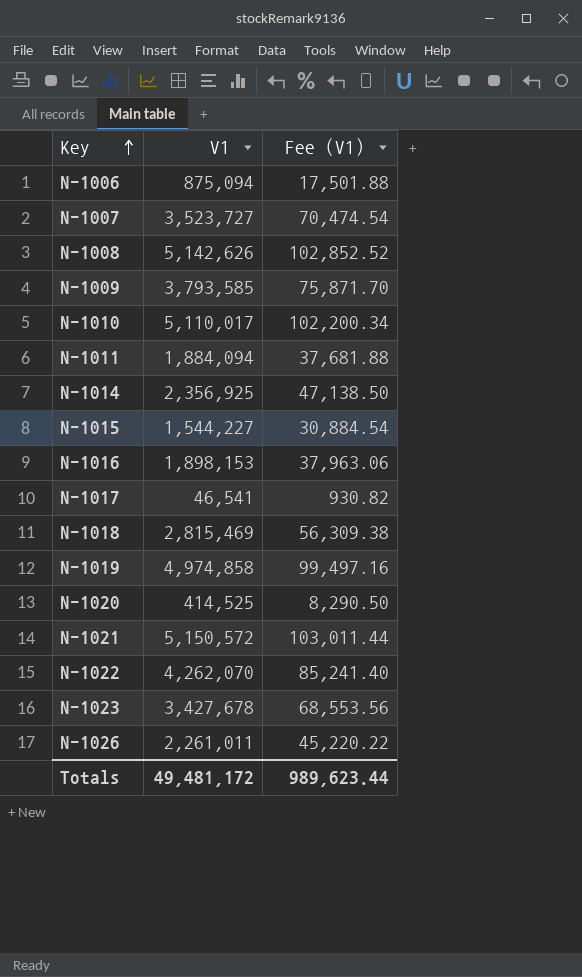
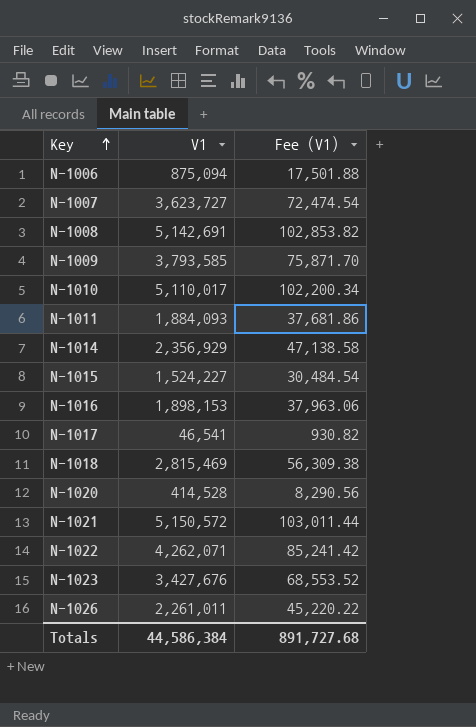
row N-1019: 4,974,858 | 99,497.16 -> none
N-1007 | V1: 3,523,727 -> 3,623,727
N-1007 | Fee (V1): 70,474.54 -> 72,474.54
N-1008 | V1: 5,142,626 -> 5,142,691
N-1008 | Fee (V1): 102,852.52 -> 102,853.82
N-1011 | V1: 1,884,094 -> 1,884,093
N-1011 | Fee (V1): 37,681.88 -> 37,681.86
N-1014 | V1: 2,356,925 -> 2,356,929
N-1014 | Fee (V1): 47,138.50 -> 47,138.58
N-1015 | V1: 1,544,227 -> 1,524,227
N-1015 | Fee (V1): 30,884.54 -> 30,484.54
N-1020 | V1: 414,525 -> 414,528
N-1020 | Fee (V1): 8,290.50 -> 8,290.56
N-1022 | V1: 4,262,070 -> 4,262,071
N-1022 | Fee (V1): 85,241.40 -> 85,241.42
N-1023 | V1: 3,427,678 -> 3,427,676
N-1023 | Fee (V1): 68,553.56 -> 68,553.52
Totals | V1: 49,481,172 -> 44,586,384
Totals | Fee (V1): 989,623.44 -> 891,727.68

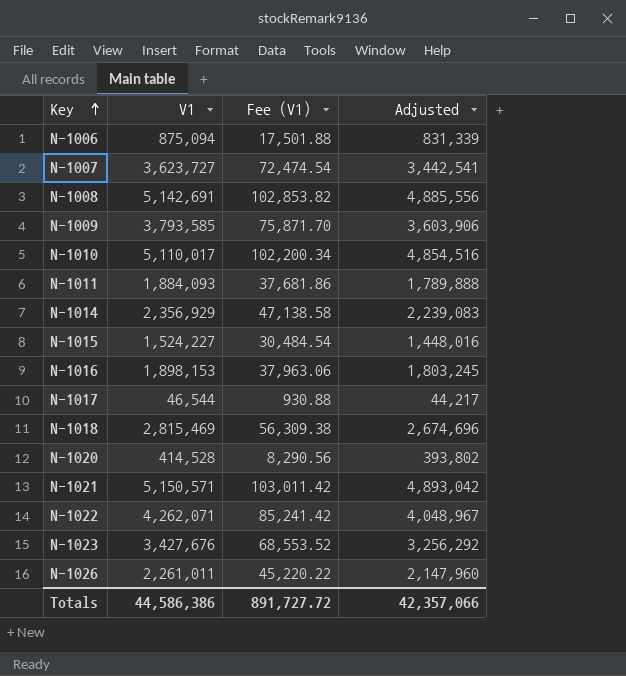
column Adjusted | formula: none -> [V1] * 0.95
N-1017 | V1: 46,541 -> 46,544
N-1017 | Fee (V1): 930.82 -> 930.88
N-1021 | V1: 5,150,572 -> 5,150,571
N-1021 | Fee (V1): 103,011.44 -> 103,011.42
Totals | V1: 44,586,384 -> 44,586,386
Totals | Fee (V1): 891,727.68 -> 891,727.72

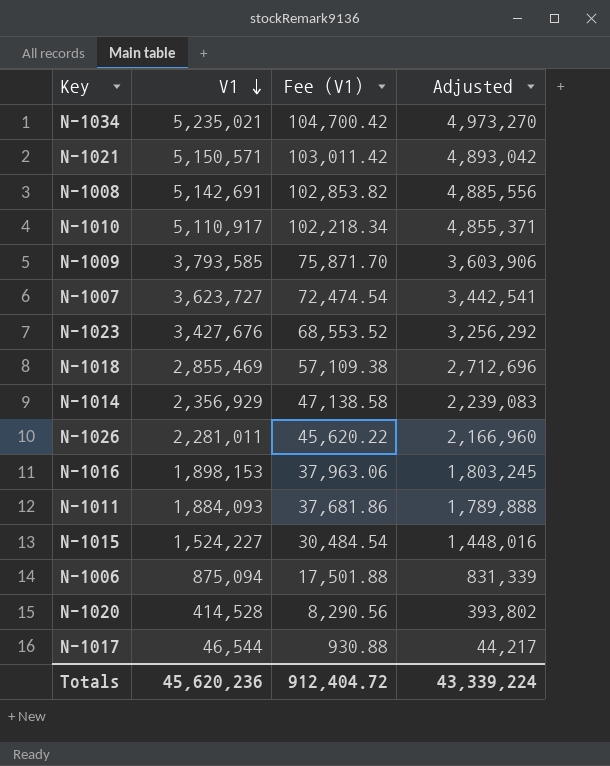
row order: Key ascending -> V1 descending
row N-1022: 4,262,071 | 85,241.42 | 4,048,967 -> none
row N-1034: none -> 5,235,021 | 104,700.42 | 4,973,270
N-1010 | V1: 5,110,017 -> 5,110,917
N-1010 | Fee (V1): 102,200.34 -> 102,218.34
N-1010 | Adjusted: 4,854,516 -> 4,855,371
N-1018 | V1: 2,815,469 -> 2,855,469
N-1018 | Fee (V1): 56,309.38 -> 57,109.38
N-1018 | Adjusted: 2,674,696 -> 2,712,696
N-1026 | V1: 2,261,011 -> 2,281,011
N-1026 | Fee (V1): 45,220.22 -> 45,620.22
N-1026 | Adjusted: 2,147,960 -> 2,166,960
Totals | V1: 44,586,386 -> 45,620,236
Totals | Fee (V1): 891,727.72 -> 912,404.72
Totals | Adjusted: 42,357,066 -> 43,339,224

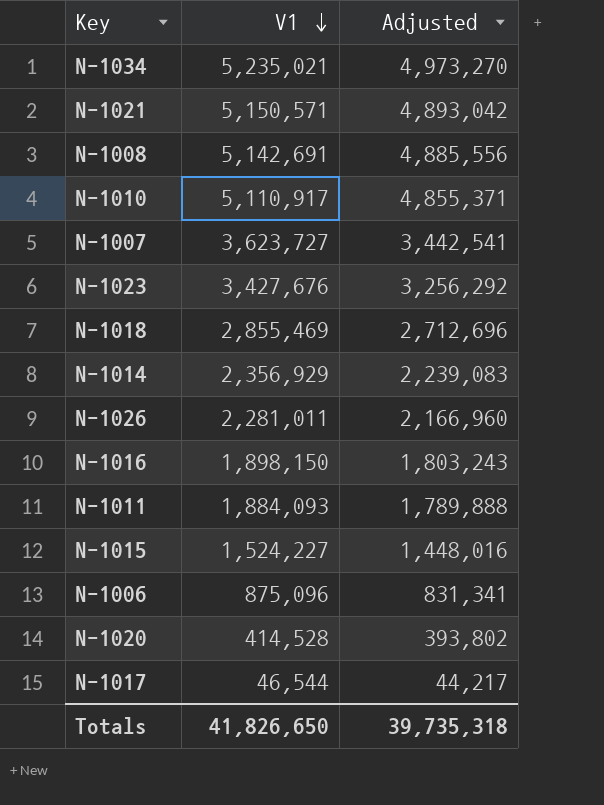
column Fee (V1) | formula: [V1] * 0.02 -> none
row N-1009: 3,793,585 | 75,871.70 | 3,603,906 -> none
N-1016 | V1: 1,898,153 -> 1,898,150
N-1016 | Adjusted: 1,803,245 -> 1,803,243
N-1006 | V1: 875,094 -> 875,096
N-1006 | Adjusted: 831,339 -> 831,341
Totals | V1: 45,620,236 -> 41,826,650
Totals | Adjusted: 43,339,224 -> 39,735,318

